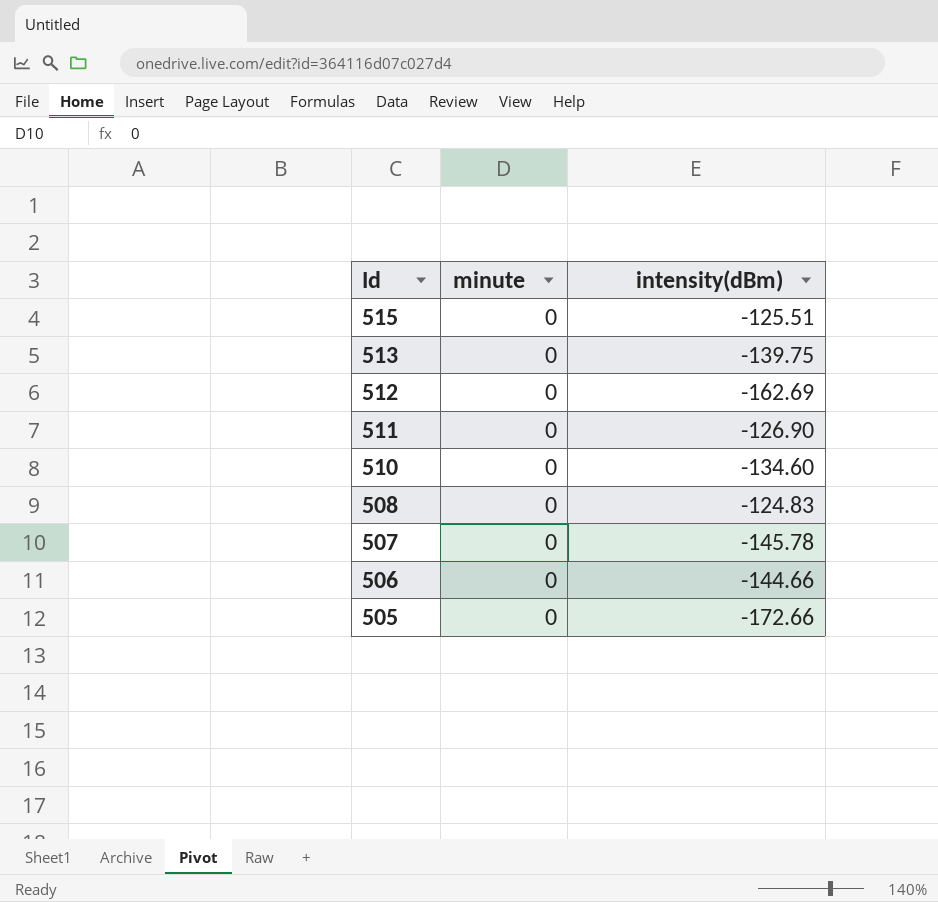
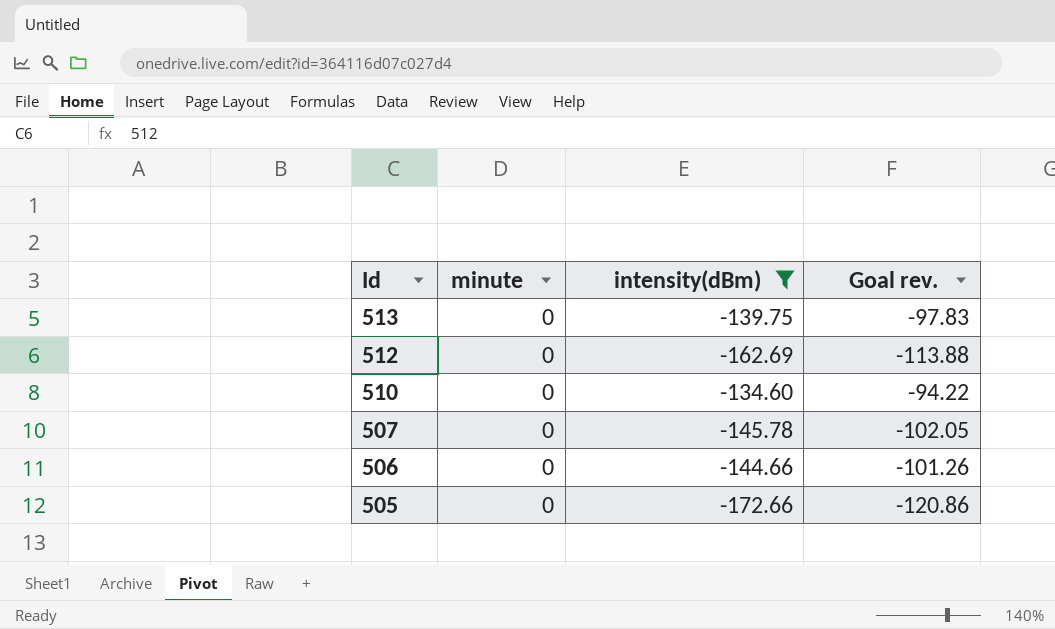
filter: none -> intensity(dBm) <= -134.60
column Goal rev. | formula: none -> [intensity(dBm)] * 0.7

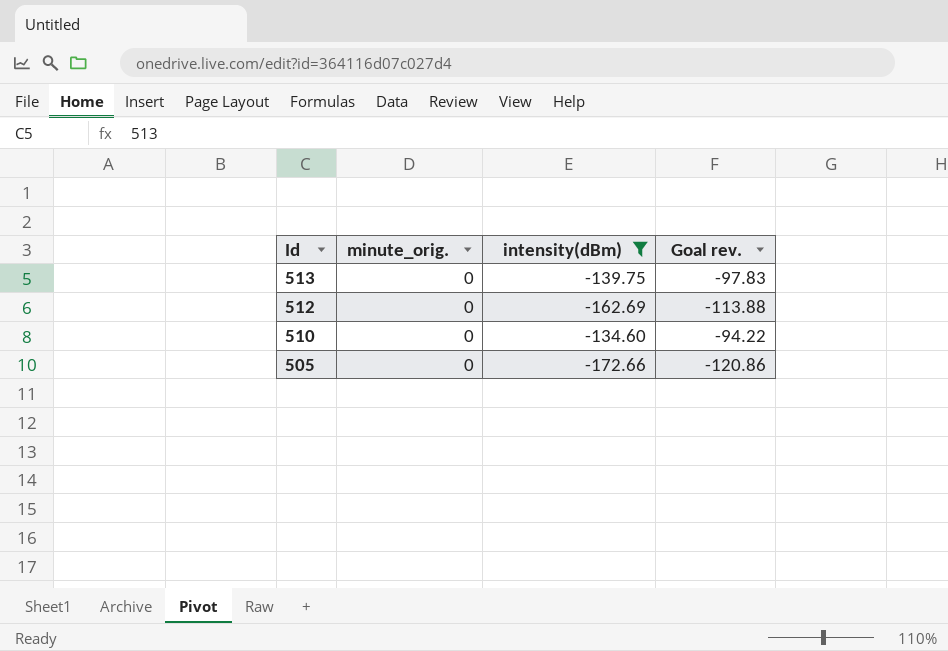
column name: minute -> minute_orig.
row 507: 0 | -145.78 | -102.05 -> none
row 506: 0 | -144.66 | -101.26 -> none

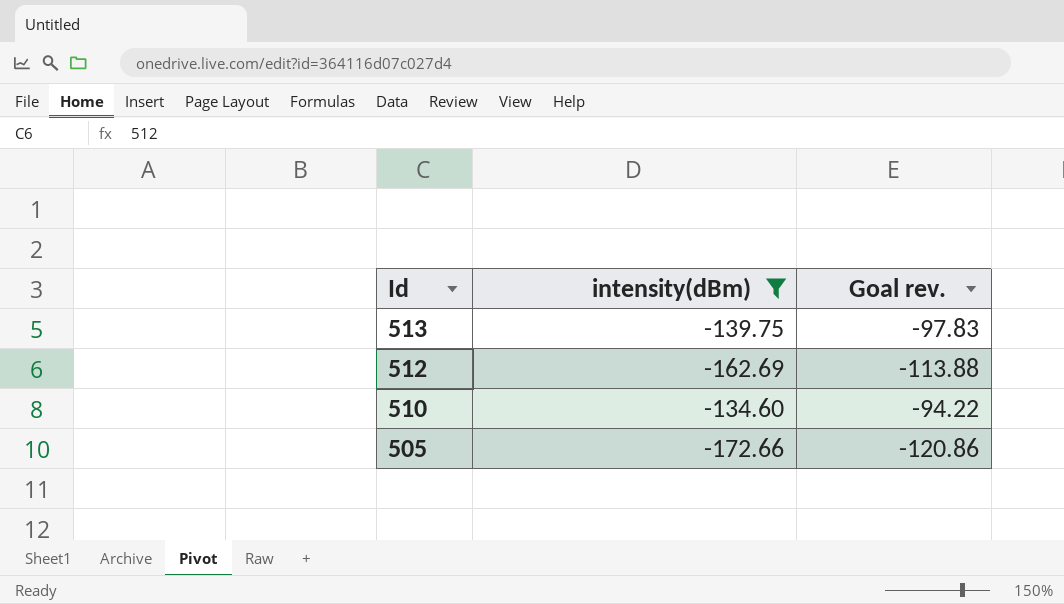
column minute_orig. | position: 2 -> none

